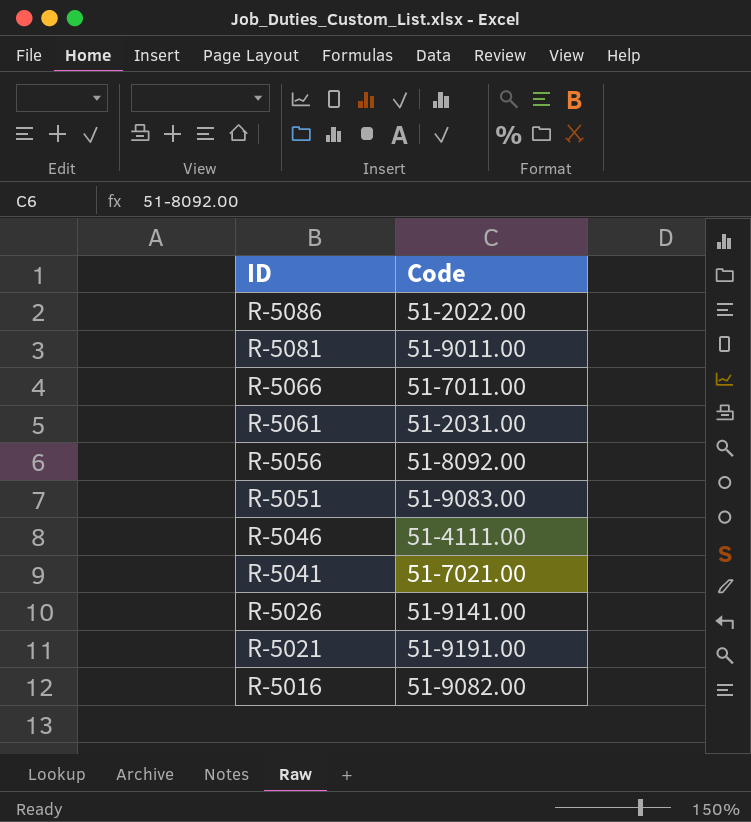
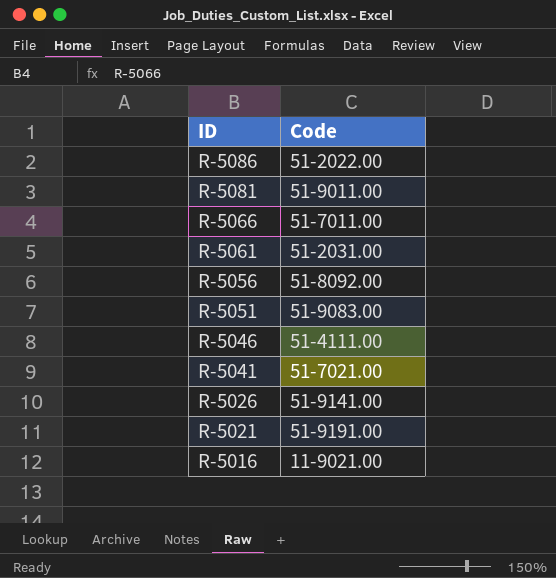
R-5016 | Code: 51-9082.00 -> 11-9021.00

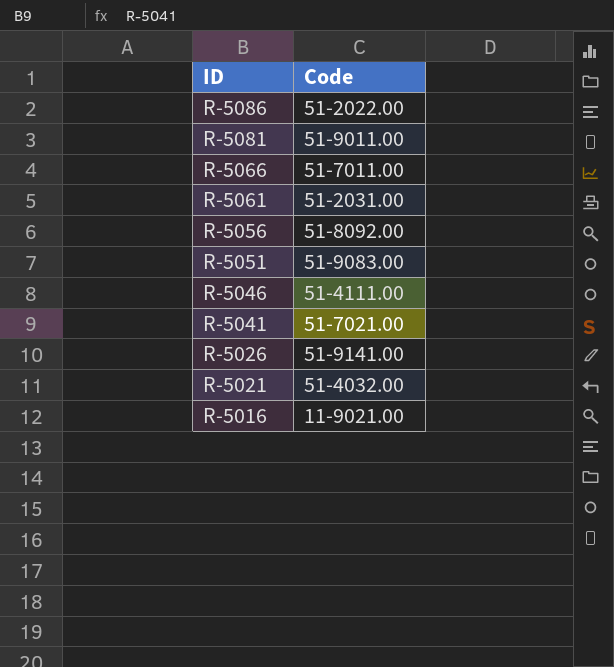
R-5021 | Code: 51-9191.00 -> 51-4032.00

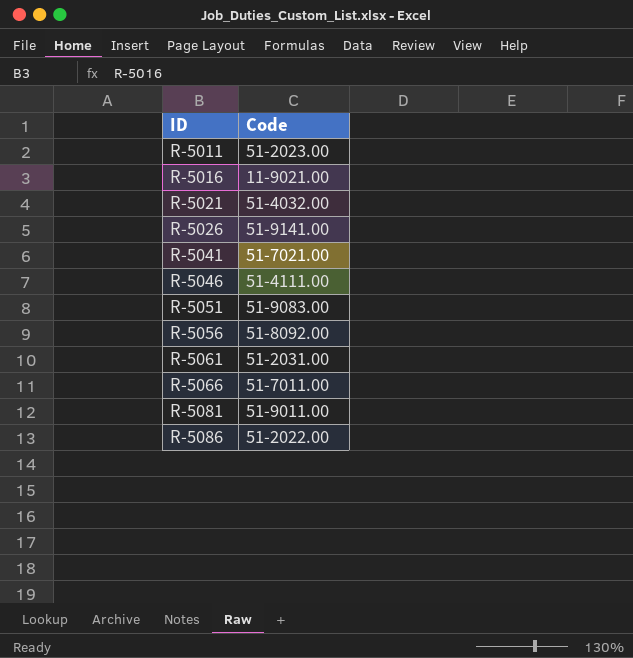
row order: ID descending -> ID ascending
row R-5011: none -> 51-2023.00

